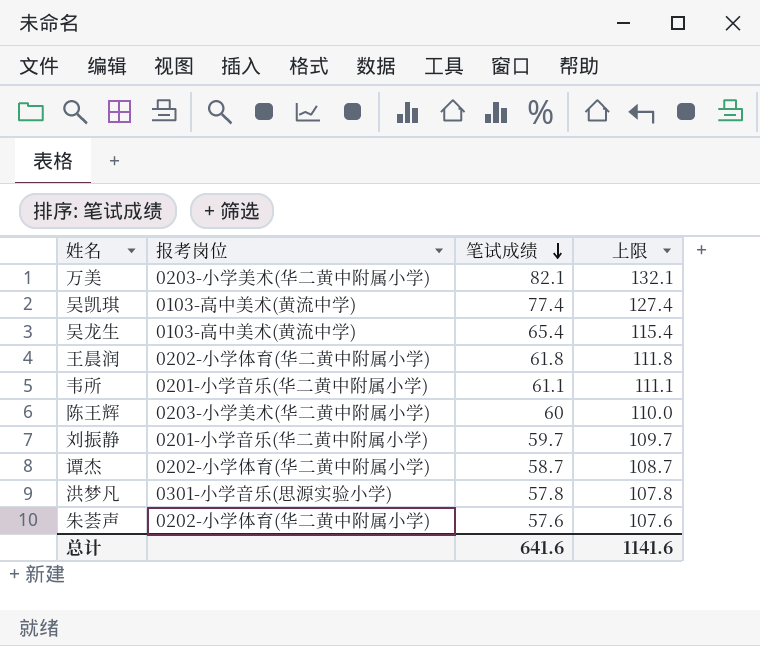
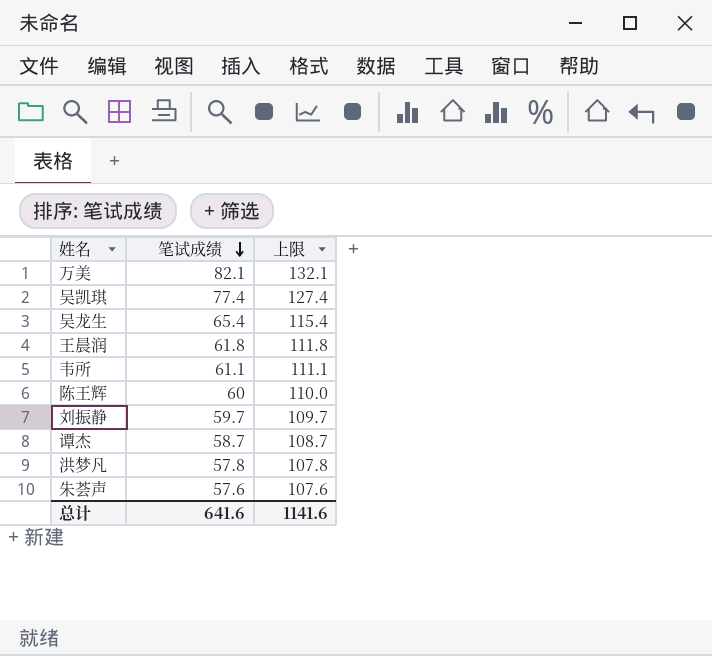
column 报考岗位 | position: 2 -> none

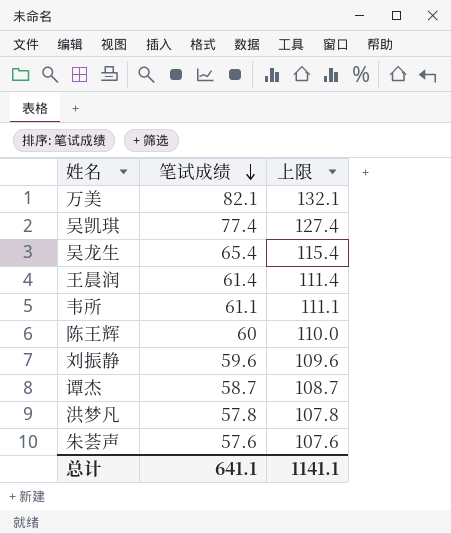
王晨润 | 笔试成绩: 61.8 -> 61.4
王晨润 | 上限: 111.8 -> 111.4
刘振静 | 笔试成绩: 59.7 -> 59.6
刘振静 | 上限: 109.7 -> 109.6
总计 | 笔试成绩: 641.6 -> 641.1
总计 | 上限: 1141.6 -> 1141.1

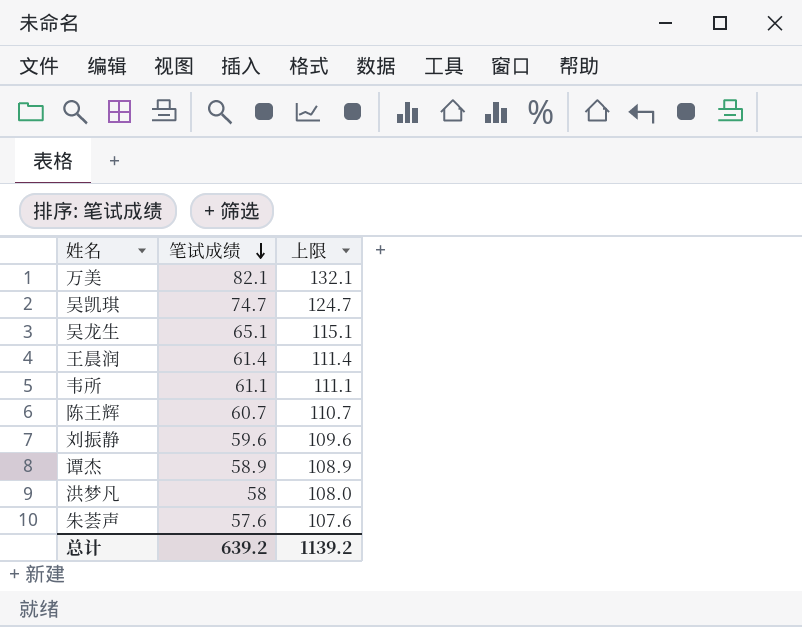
吴凯琪 | 笔试成绩: 77.4 -> 74.7
吴凯琪 | 上限: 127.4 -> 124.7
吴龙生 | 笔试成绩: 65.4 -> 65.1
吴龙生 | 上限: 115.4 -> 115.1
陈王辉 | 笔试成绩: 60 -> 60.7
陈王辉 | 上限: 110.0 -> 110.7
谭杰 | 笔试成绩: 58.7 -> 58.9
谭杰 | 上限: 108.7 -> 108.9
洪梦凡 | 笔试成绩: 57.8 -> 58
洪梦凡 | 上限: 107.8 -> 108.0
总计 | 笔试成绩: 641.1 -> 639.2
总计 | 上限: 1141.1 -> 1139.2

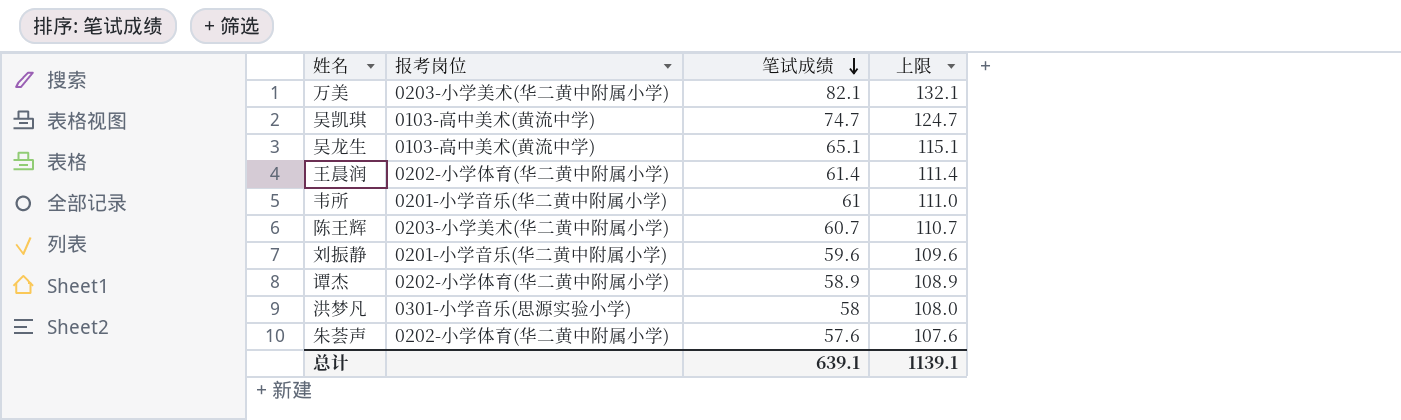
column 报考岗位 | position: none -> 2
韦所 | 笔试成绩: 61.1 -> 61
韦所 | 上限: 111.1 -> 111.0
总计 | 笔试成绩: 639.2 -> 639.1
总计 | 上限: 1139.2 -> 1139.1

